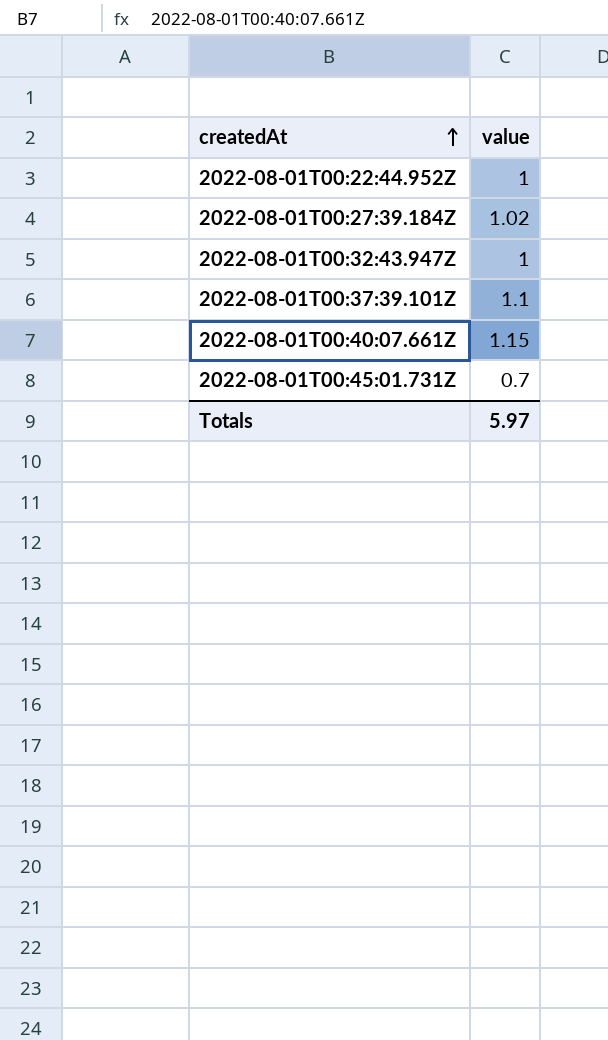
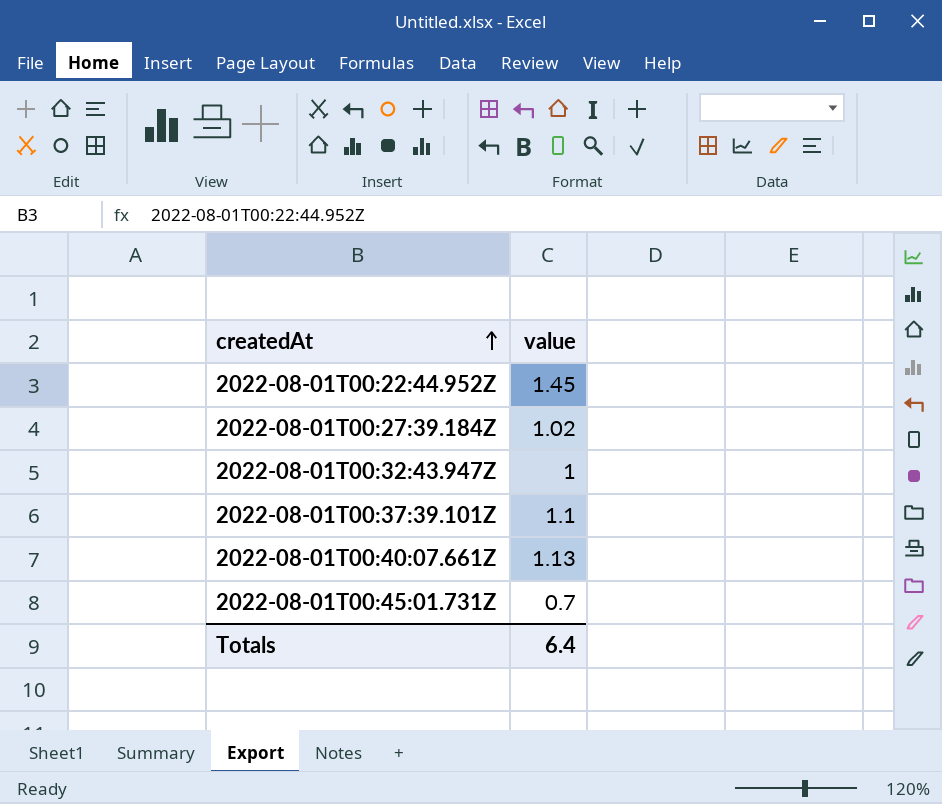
2022-08-01T00:22:44.952Z | value: 1 -> 1.45
2022-08-01T00:40:07.661Z | value: 1.15 -> 1.13
Totals | value: 5.97 -> 6.4

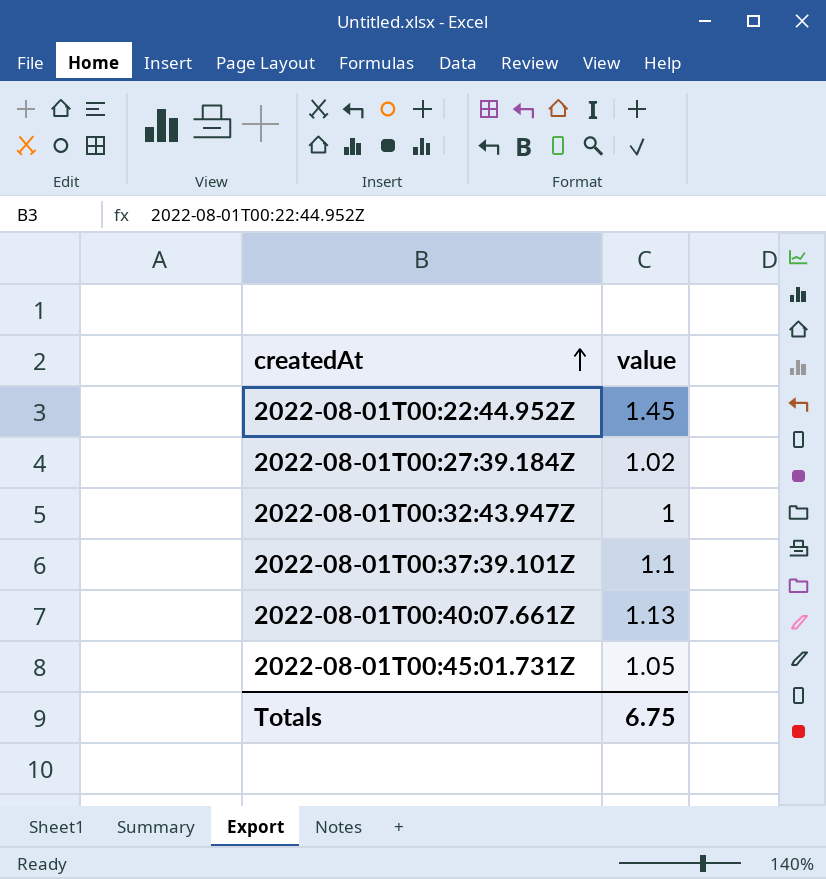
2022-08-01T00:45:01.731Z | value: 0.7 -> 1.05
Totals | value: 6.4 -> 6.75

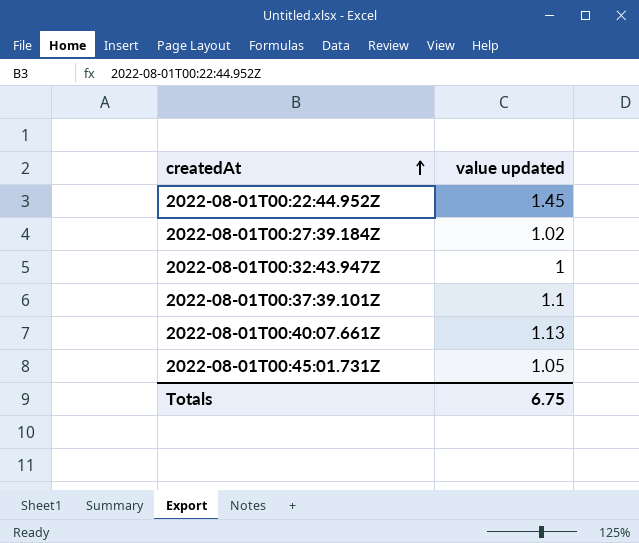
column name: value -> value updated

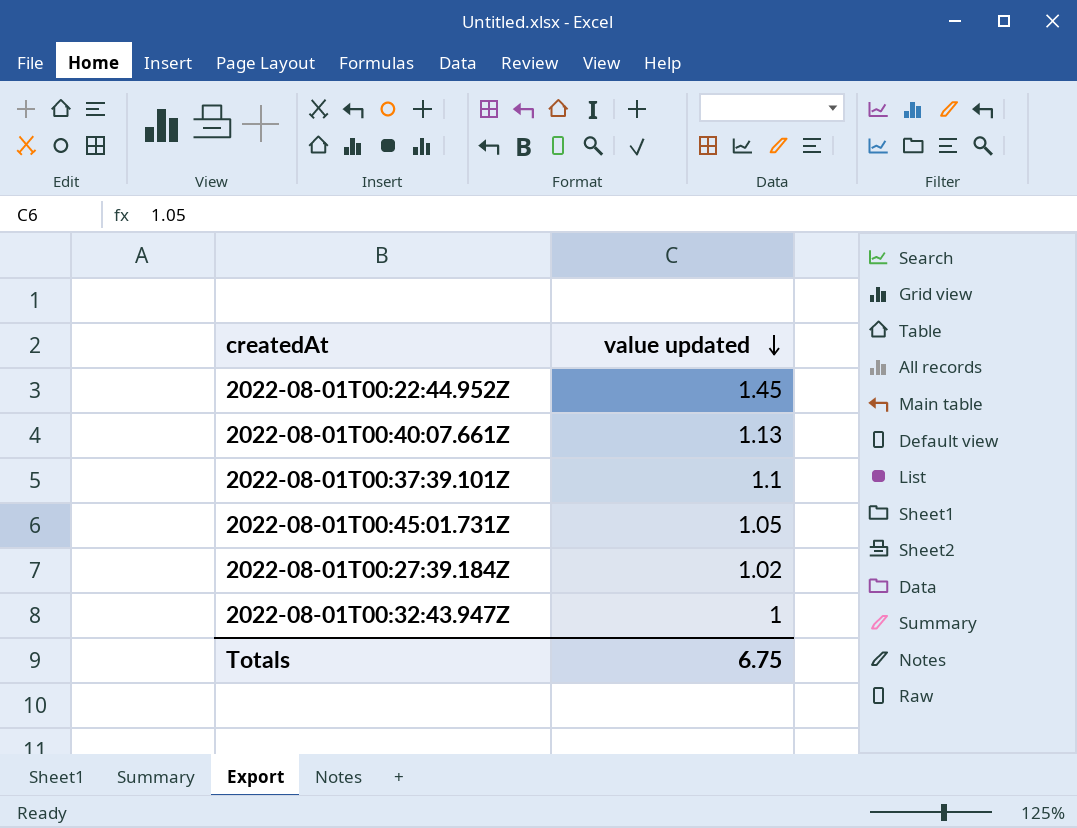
row order: createdAt ascending -> value updated descending

